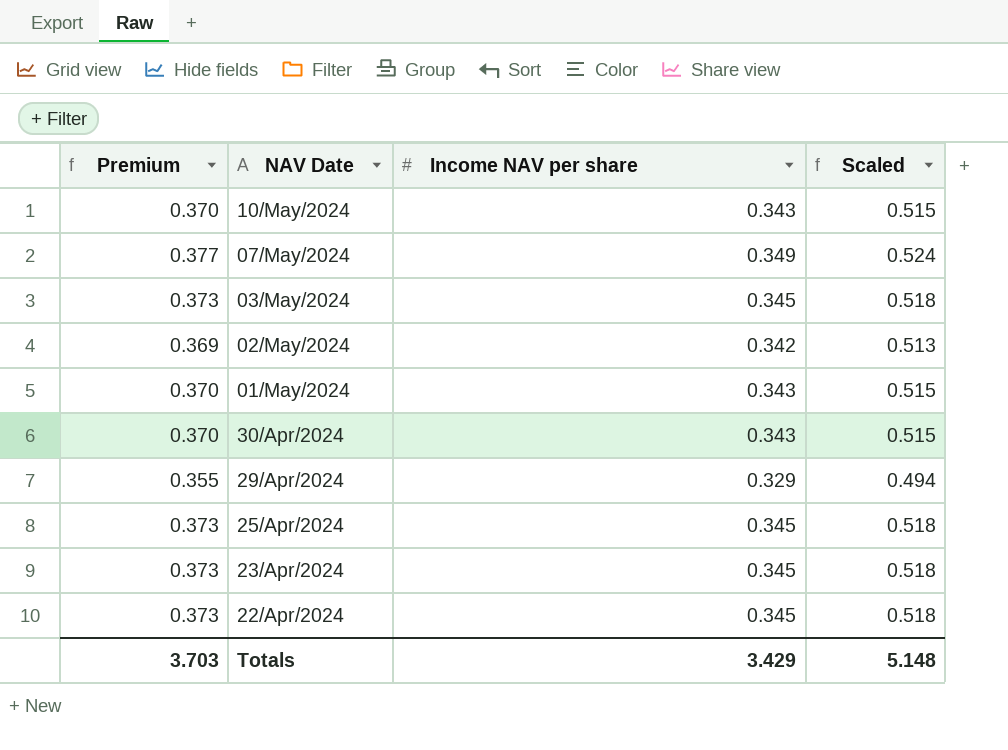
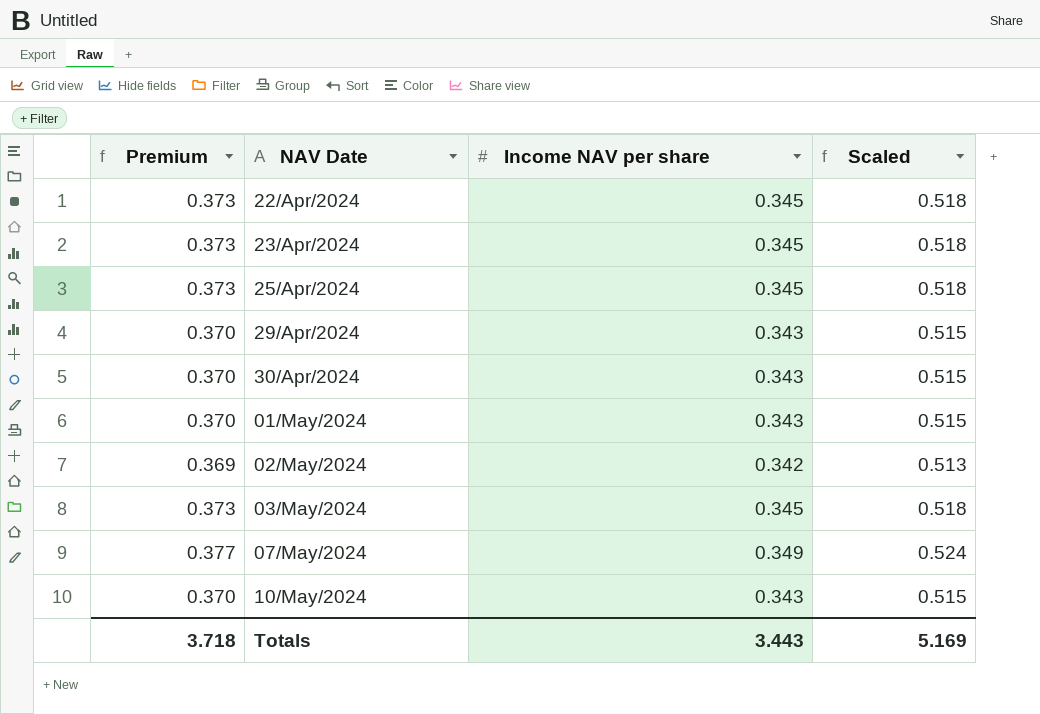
row order: NAV Date descending -> NAV Date ascending
29/Apr/2024 | Premium: 0.355 -> 0.370
29/Apr/2024 | Income NAV per share: 0.329 -> 0.343
29/Apr/2024 | Scaled: 0.494 -> 0.515
Totals | Premium: 3.703 -> 3.718
Totals | Income NAV per share: 3.429 -> 3.443
Totals | Scaled: 5.148 -> 5.169

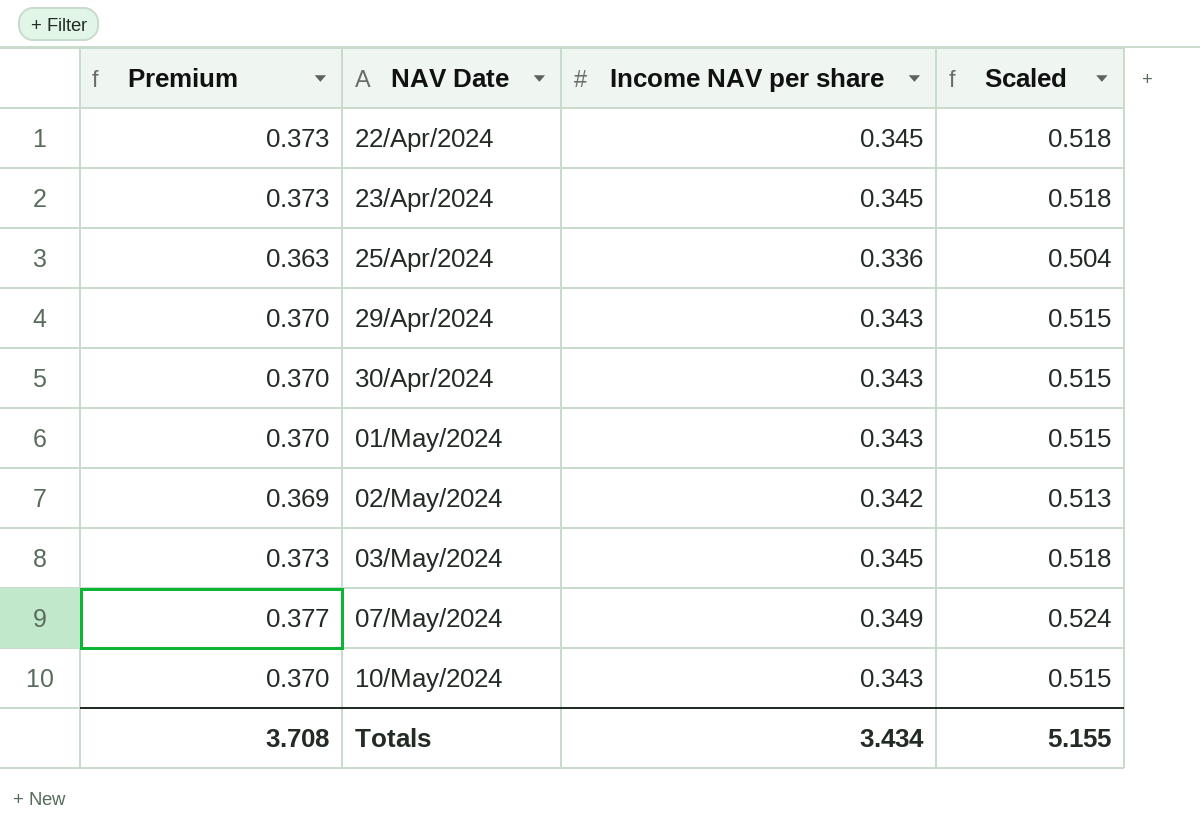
25/Apr/2024 | Premium: 0.373 -> 0.363
25/Apr/2024 | Income NAV per share: 0.345 -> 0.336
25/Apr/2024 | Scaled: 0.518 -> 0.504
Totals | Premium: 3.718 -> 3.708
Totals | Income NAV per share: 3.443 -> 3.434
Totals | Scaled: 5.169 -> 5.155

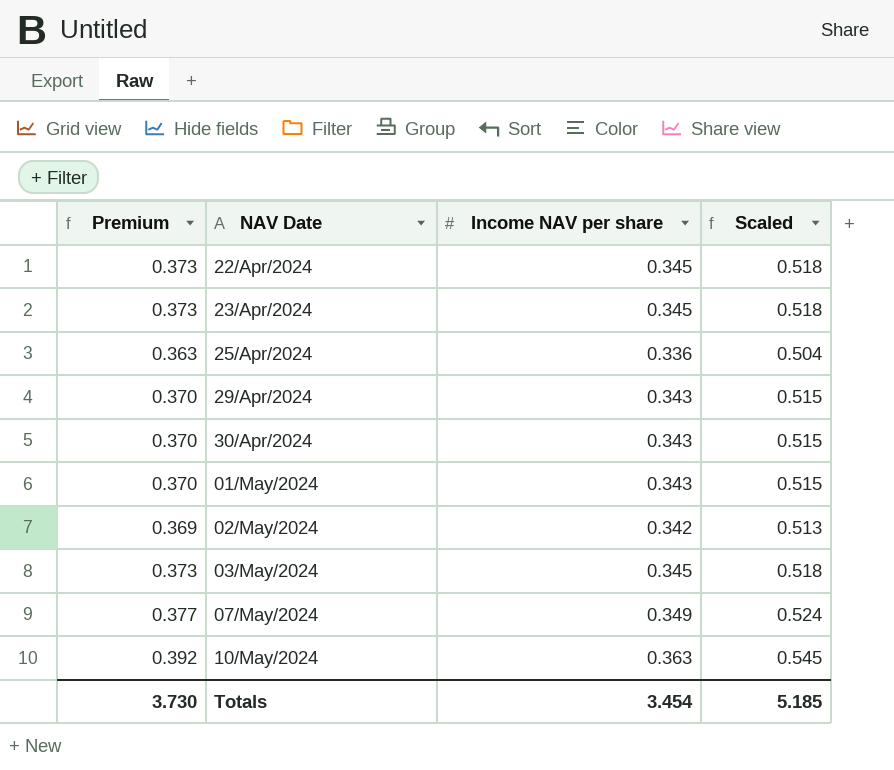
10/May/2024 | Premium: 0.370 -> 0.392
10/May/2024 | Income NAV per share: 0.343 -> 0.363
10/May/2024 | Scaled: 0.515 -> 0.545
Totals | Premium: 3.708 -> 3.730
Totals | Income NAV per share: 3.434 -> 3.454
Totals | Scaled: 5.155 -> 5.185

